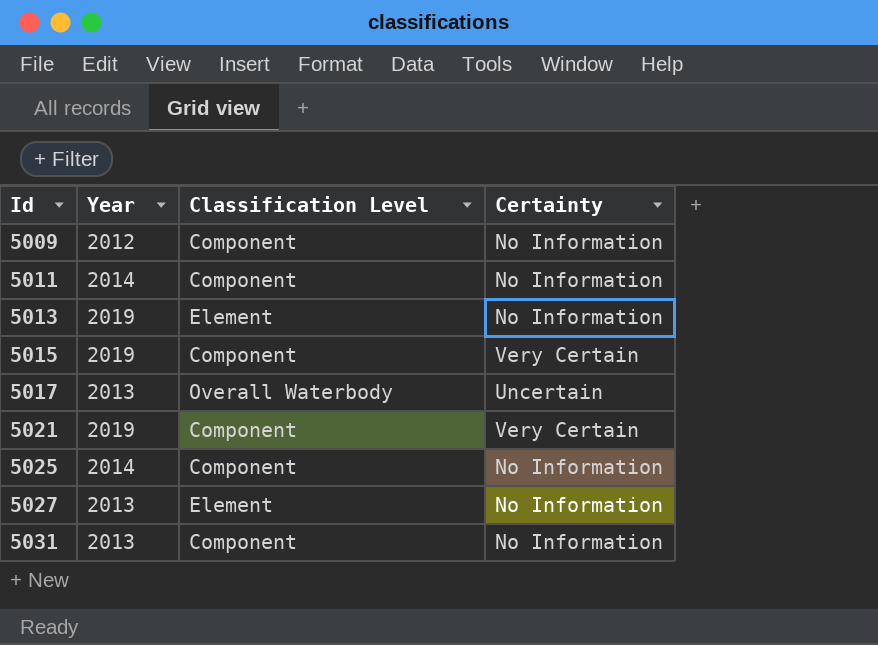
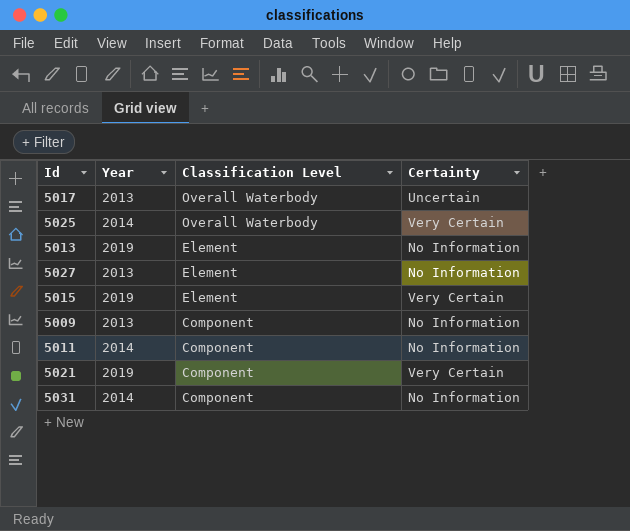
row order: Id ascending -> Classification Level descending
5025 | Classification Level: Component -> Overall Waterbody
5025 | Certainty: No Information -> Very Certain
5015 | Classification Level: Component -> Element
5009 | Year: 2012 -> 2013
5031 | Year: 2013 -> 2014

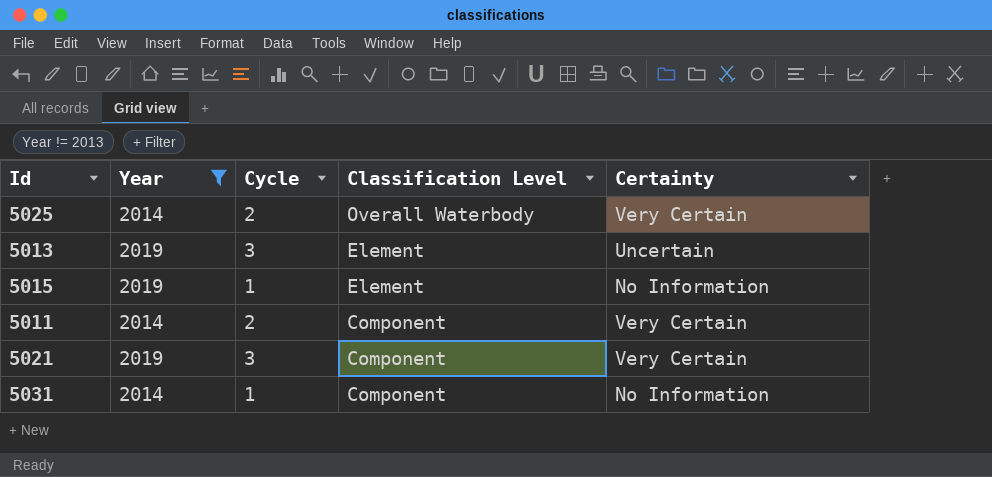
filter: none -> Year != 2013
column Cycle | position: none -> 3
5013 | Certainty: No Information -> Uncertain
5015 | Certainty: Very Certain -> No Information
5011 | Certainty: No Information -> Very Certain

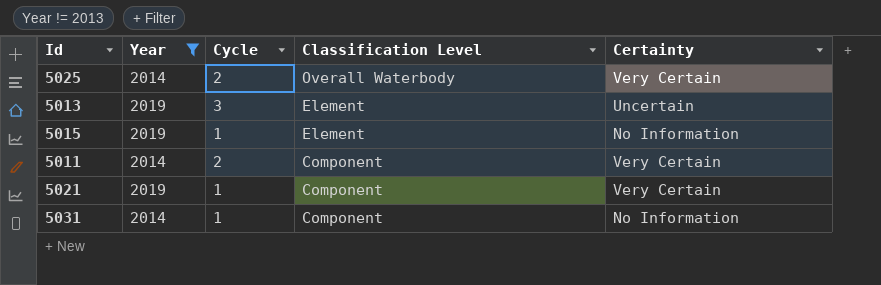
5021 | Cycle: 3 -> 1

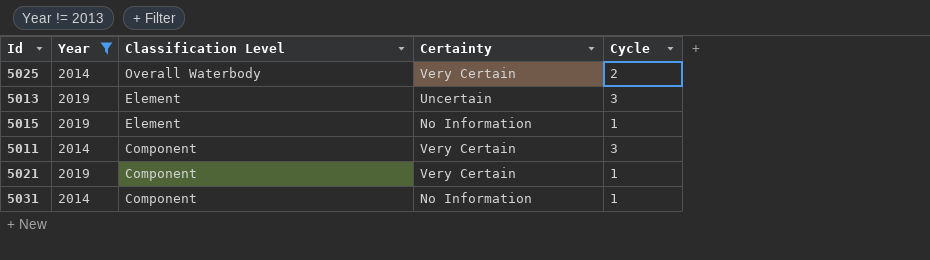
column Cycle | position: 3 -> 5
5011 | Cycle: 2 -> 3

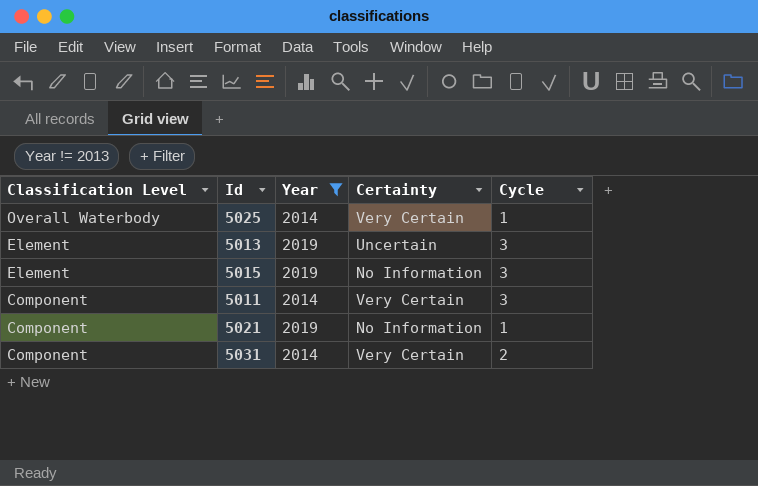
column Classification Level | position: 3 -> 1
5025 | Cycle: 2 -> 1
5015 | Cycle: 1 -> 3
5021 | Certainty: Very Certain -> No Information
5031 | Certainty: No Information -> Very Certain
5031 | Cycle: 1 -> 2

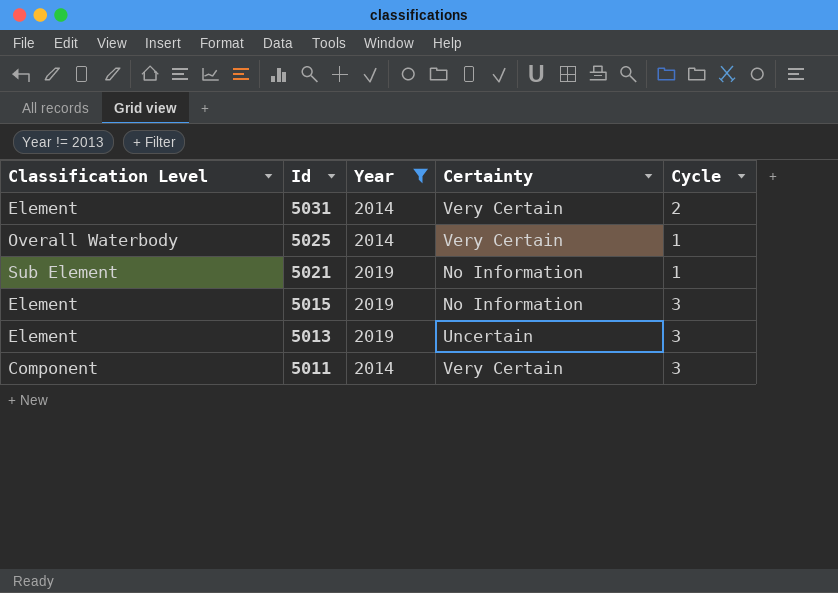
row order: Classification Level descending -> Id descending
5031 | Classification Level: Component -> Element
5021 | Classification Level: Component -> Sub Element

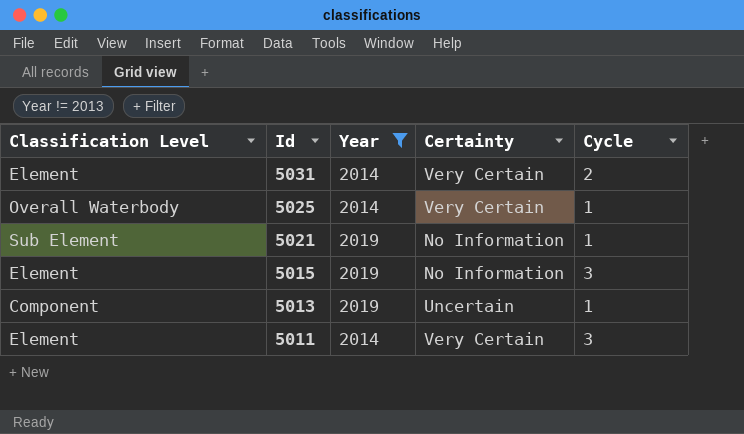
5013 | Classification Level: Element -> Component
5013 | Cycle: 3 -> 1
5011 | Classification Level: Component -> Element

